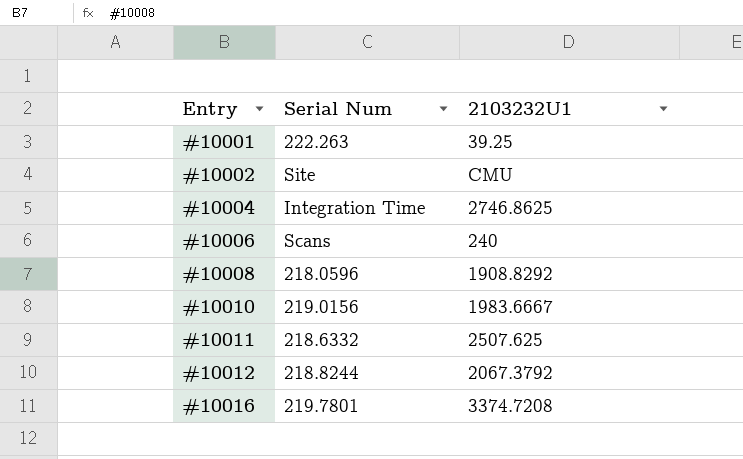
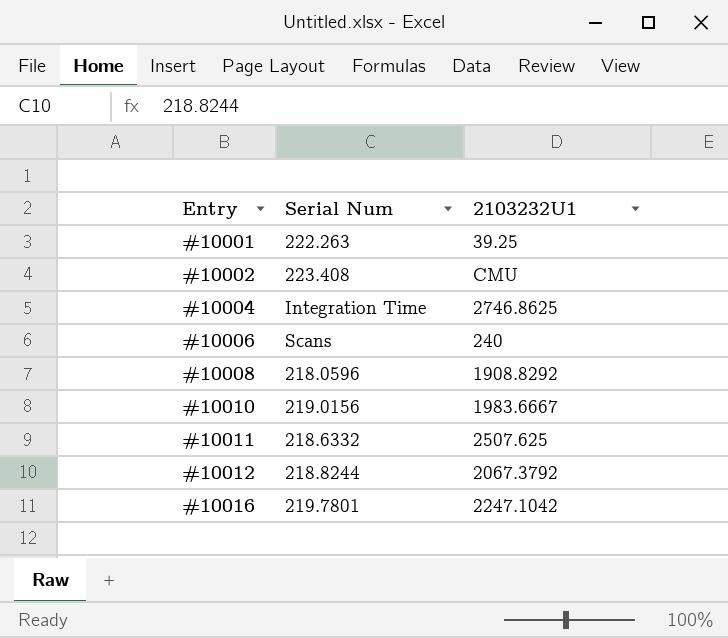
#10002 | Serial Num: Site -> 223.408
#10016 | 2103232U1: 3374.7208 -> 2247.1042

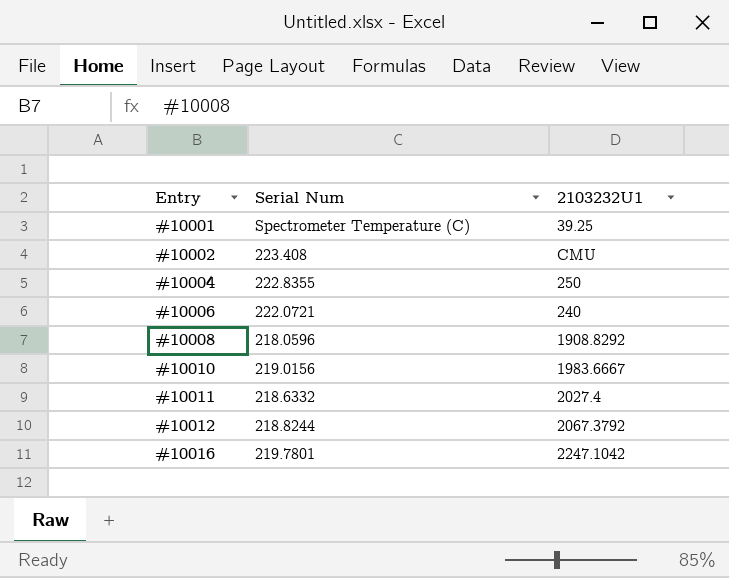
#10001 | Serial Num: 222.263 -> Spectrometer Temperature (C)
#10004 | Serial Num: Integration Time -> 222.8355
#10004 | 2103232U1: 2746.8625 -> 250
#10006 | Serial Num: Scans -> 222.0721
#10011 | 2103232U1: 2507.625 -> 2027.4

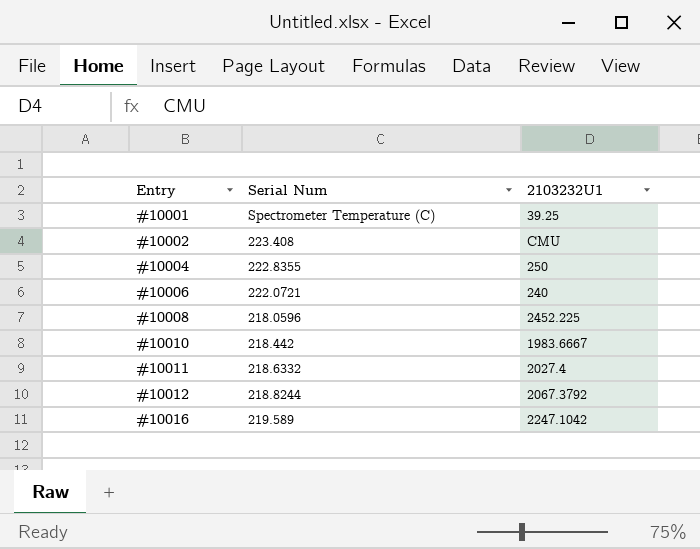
#10008 | 2103232U1: 1908.8292 -> 2452.225
#10010 | Serial Num: 219.0156 -> 218.442
#10016 | Serial Num: 219.7801 -> 219.589

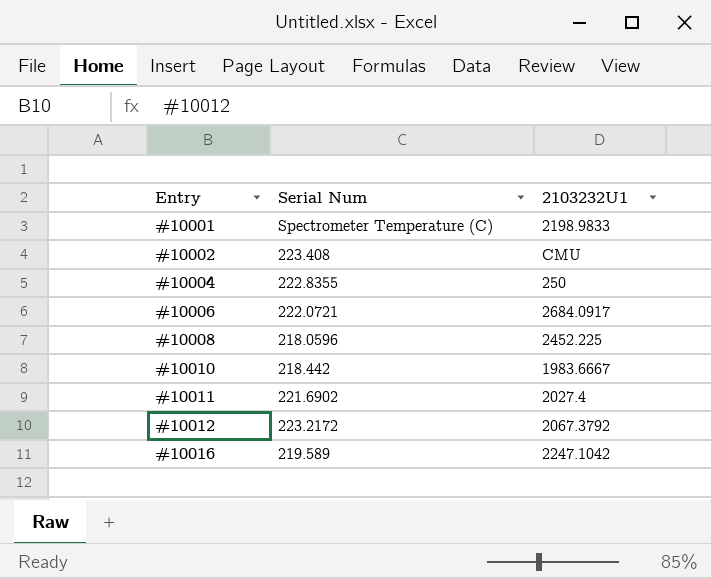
#10001 | 2103232U1: 39.25 -> 2198.9833
#10006 | 2103232U1: 240 -> 2684.0917
#10011 | Serial Num: 218.6332 -> 221.6902
#10012 | Serial Num: 218.8244 -> 223.2172

